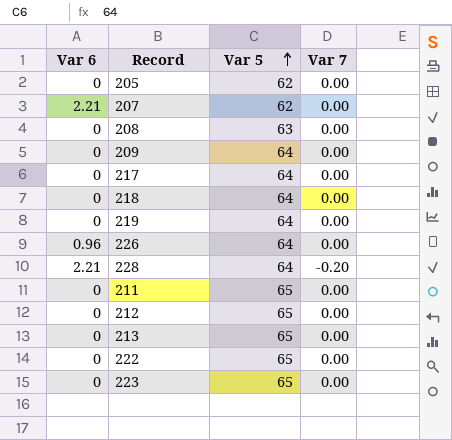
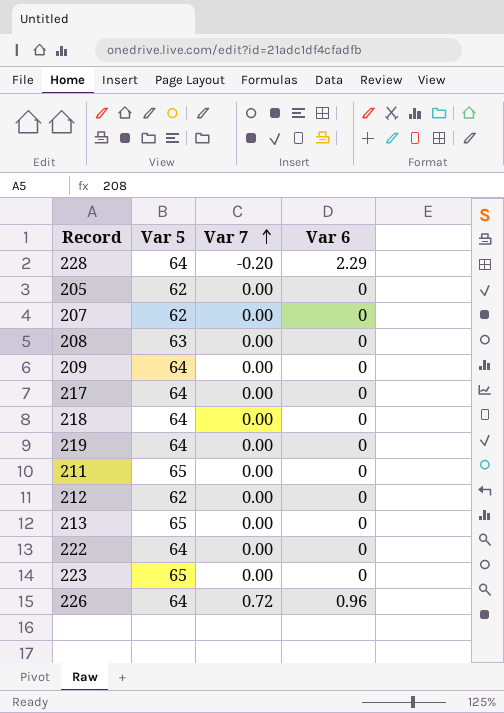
row order: Var 5 ascending -> Var 7 ascending
column Var 6 | position: 1 -> 4
228 | Var 6: 2.21 -> 2.29
207 | Var 6: 2.21 -> 0
212 | Var 5: 65 -> 62
222 | Var 5: 65 -> 64
226 | Var 7: 0.00 -> 0.72

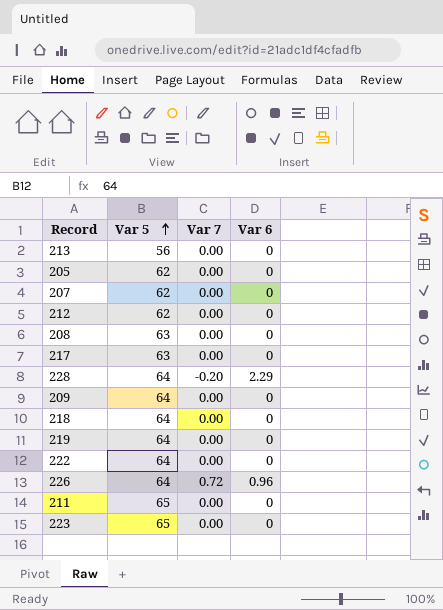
row order: Var 7 ascending -> Var 5 ascending
213 | Var 5: 65 -> 56
217 | Var 5: 64 -> 63

